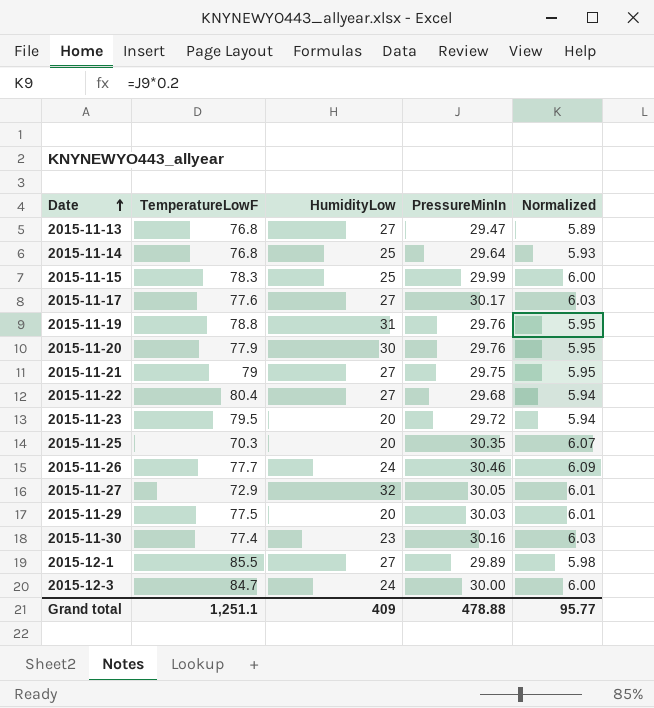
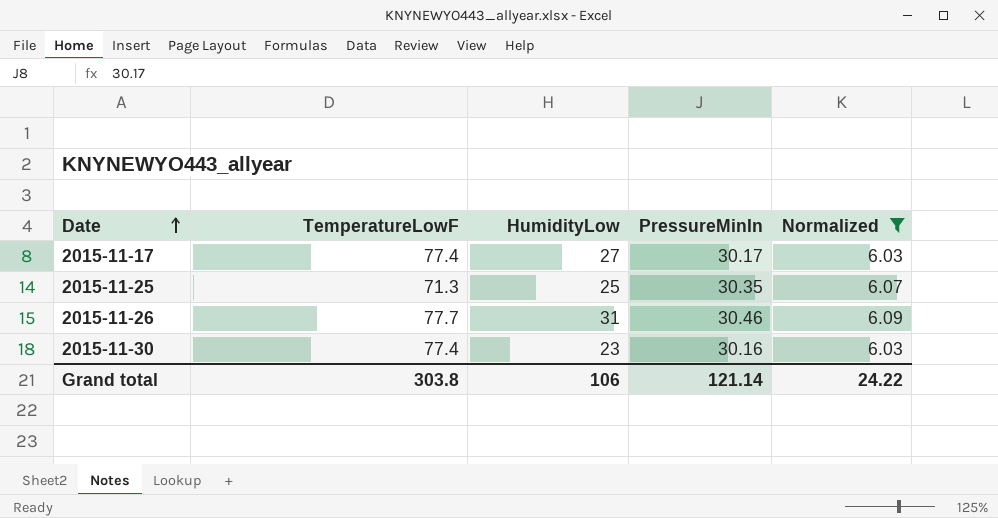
filter: none -> Normalized >= 6.03
2015-11-17 | TemperatureLowF: 77.6 -> 77.4
2015-11-25 | TemperatureLowF: 70.3 -> 71.3
2015-11-25 | HumidityLow: 20 -> 25
2015-11-26 | HumidityLow: 24 -> 31
Grand total | TemperatureLowF: 1,251.1 -> 303.8
Grand total | HumidityLow: 409 -> 106
Grand total | PressureMinIn: 478.88 -> 121.14
Grand total | Normalized: 95.77 -> 24.22

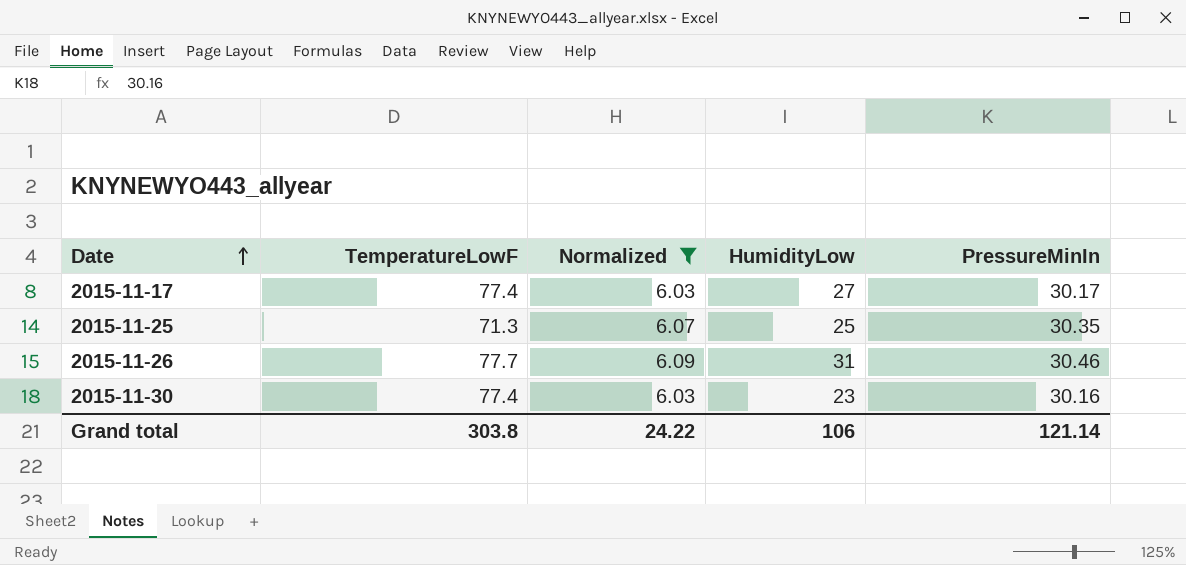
column Normalized | position: 5 -> 3

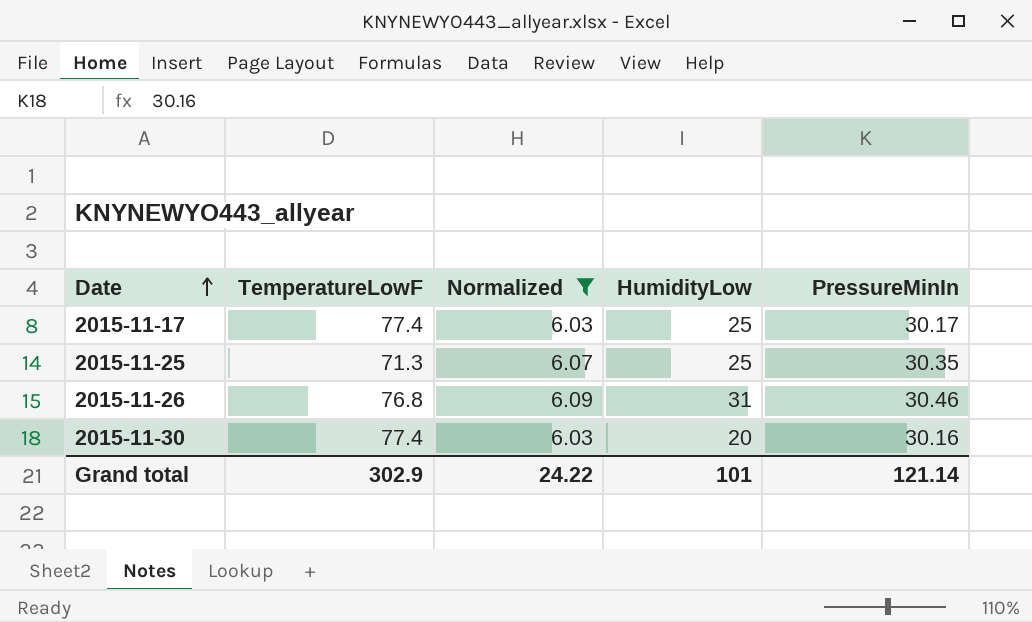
2015-11-17 | HumidityLow: 27 -> 25
2015-11-26 | TemperatureLowF: 77.7 -> 76.8
2015-11-30 | HumidityLow: 23 -> 20
Grand total | TemperatureLowF: 303.8 -> 302.9
Grand total | HumidityLow: 106 -> 101

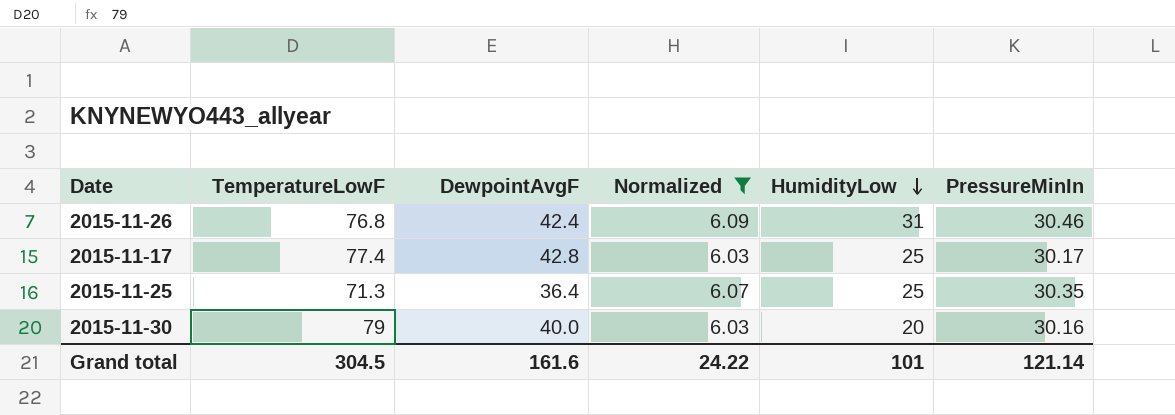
row order: Date ascending -> HumidityLow descending
column DewpointAvgF | position: none -> 3
2015-11-30 | TemperatureLowF: 77.4 -> 79
Grand total | TemperatureLowF: 302.9 -> 304.5

